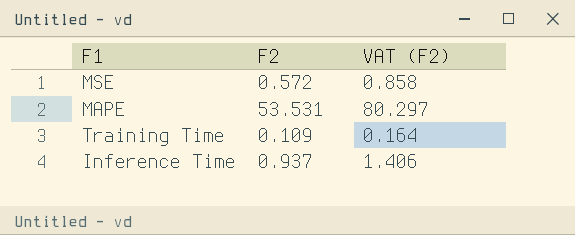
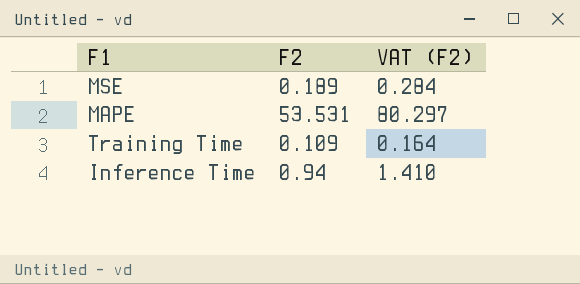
MSE | F2: 0.572 -> 0.189
MSE | VAT (F2): 0.858 -> 0.284
Inference Time | F2: 0.937 -> 0.94
Inference Time | VAT (F2): 1.406 -> 1.410

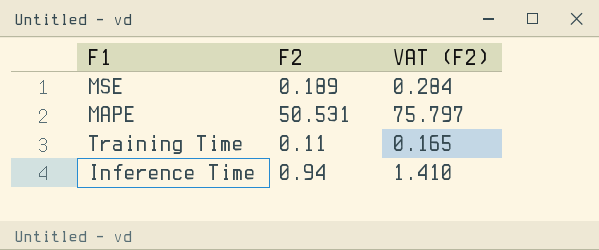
MAPE | F2: 53.531 -> 50.531
MAPE | VAT (F2): 80.297 -> 75.797
Training Time | F2: 0.109 -> 0.11
Training Time | VAT (F2): 0.164 -> 0.165

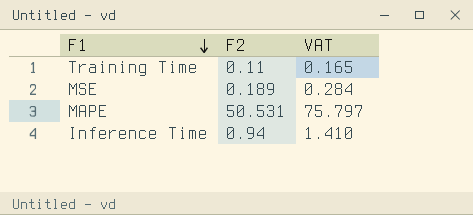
row order: none -> F1 descending
column name: VAT (F2) -> VAT

